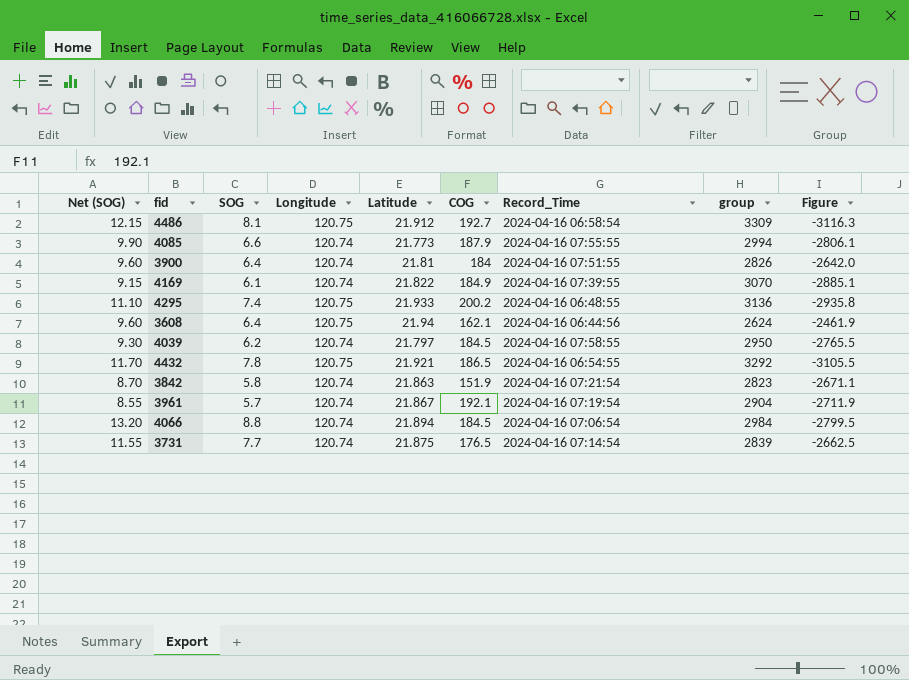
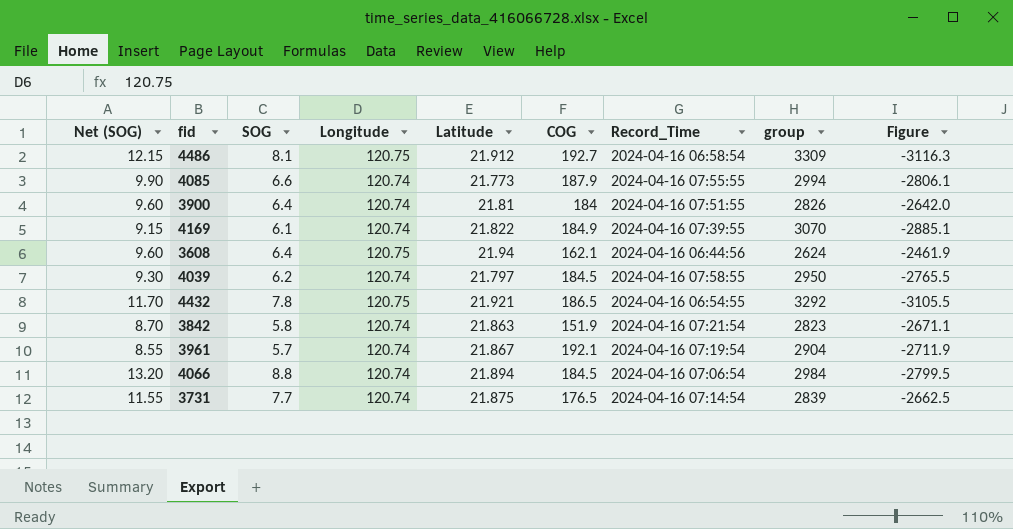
row 4295: 11.10 | 7.4 | 120.75 | 21.933 | 200.2 | 2024-04-16 06:48:55 | 3136 | -2935.8 -> none

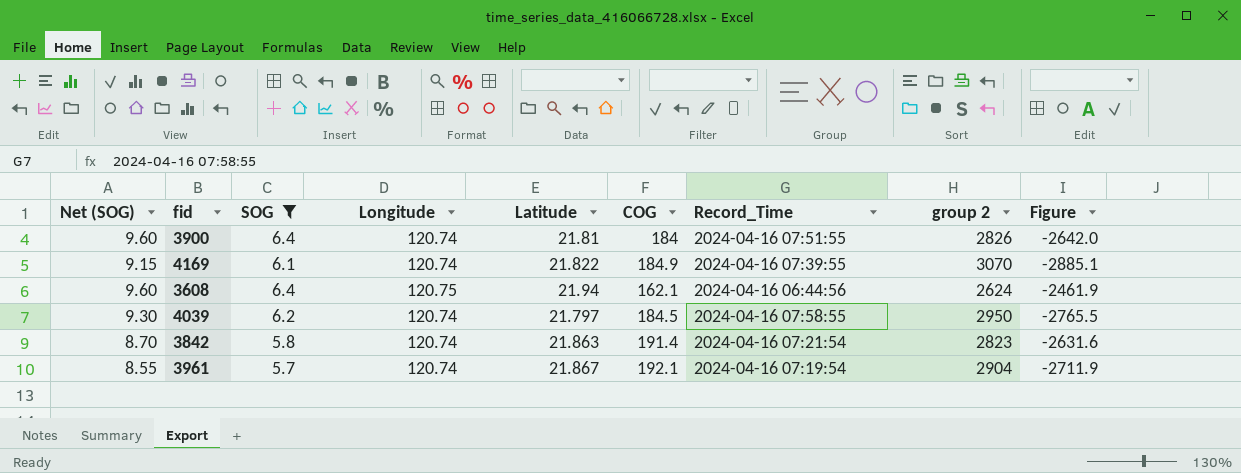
filter: none -> SOG <= 6.4
column name: group -> group 2
3842 | COG: 151.9 -> 191.4
3842 | Figure: -2671.1 -> -2631.6

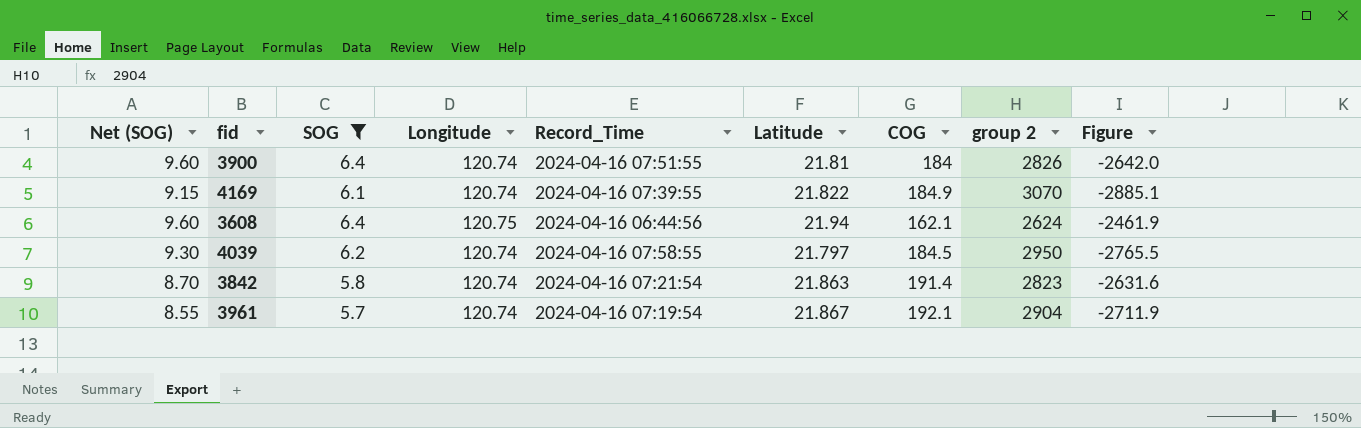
column Record_Time | position: 7 -> 5

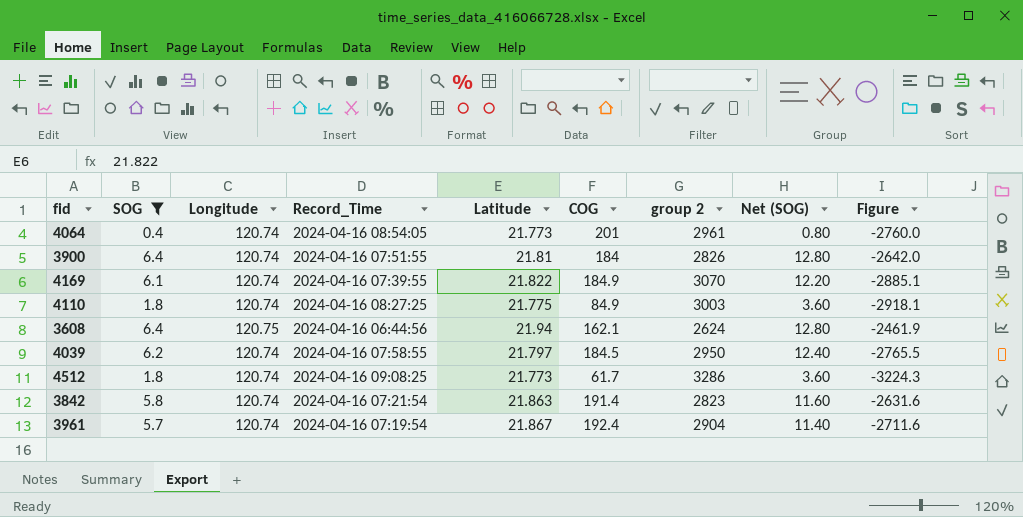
column Net (SOG) | formula: [SOG] * 1.5 -> [SOG] * 2
column Net (SOG) | position: 1 -> 8
row 4064: none -> 0.4 | 120.74 | 2024-04-16 08:54:05 | 21.773 | 201 | 2961 | 0.80 | -2760.0
row 4110: none -> 1.8 | 120.74 | 2024-04-16 08:27:25 | 21.775 | 84.9 | 3003 | 3.60 | -2918.1
row 4512: none -> 1.8 | 120.74 | 2024-04-16 09:08:25 | 21.773 | 61.7 | 3286 | 3.60 | -3224.3
3961 | COG: 192.1 -> 192.4
3961 | Figure: -2711.9 -> -2711.6

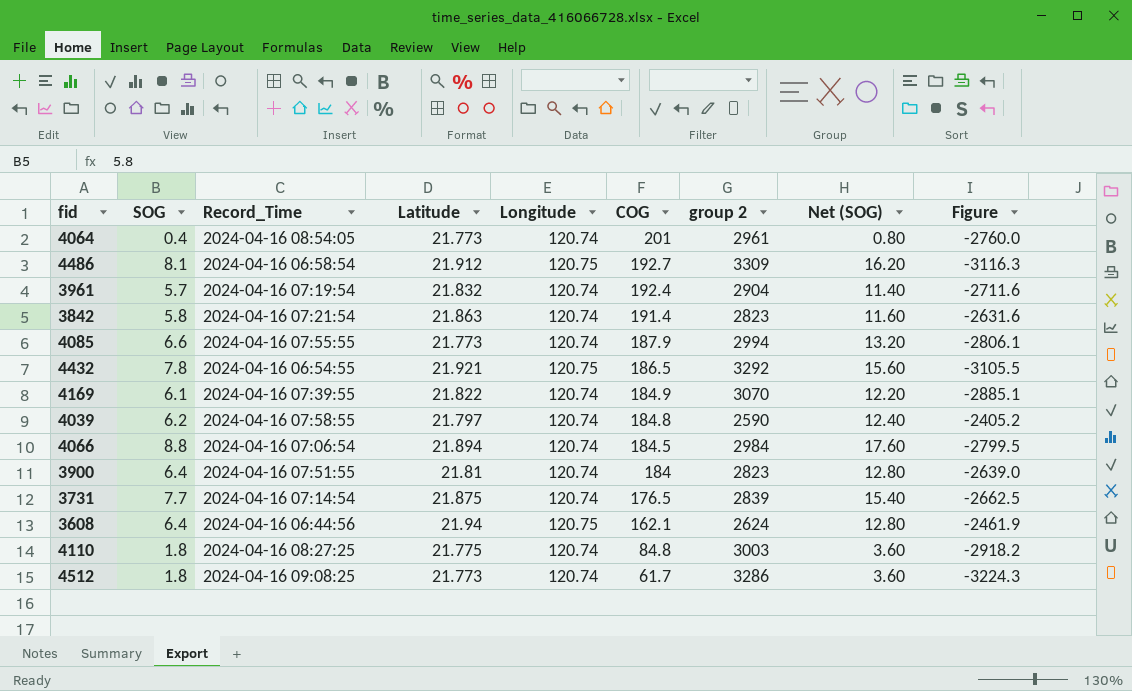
filter: SOG <= 6.4 -> none
row order: none -> COG descending
column Longitude | position: 3 -> 5
3961 | Latitude: 21.867 -> 21.832
4039 | COG: 184.5 -> 184.8
4039 | group 2: 2950 -> 2590
4039 | Figure: -2765.5 -> -2405.2
3900 | group 2: 2826 -> 2823
3900 | Figure: -2642.0 -> -2639.0
4110 | COG: 84.9 -> 84.8
4110 | Figure: -2918.1 -> -2918.2

